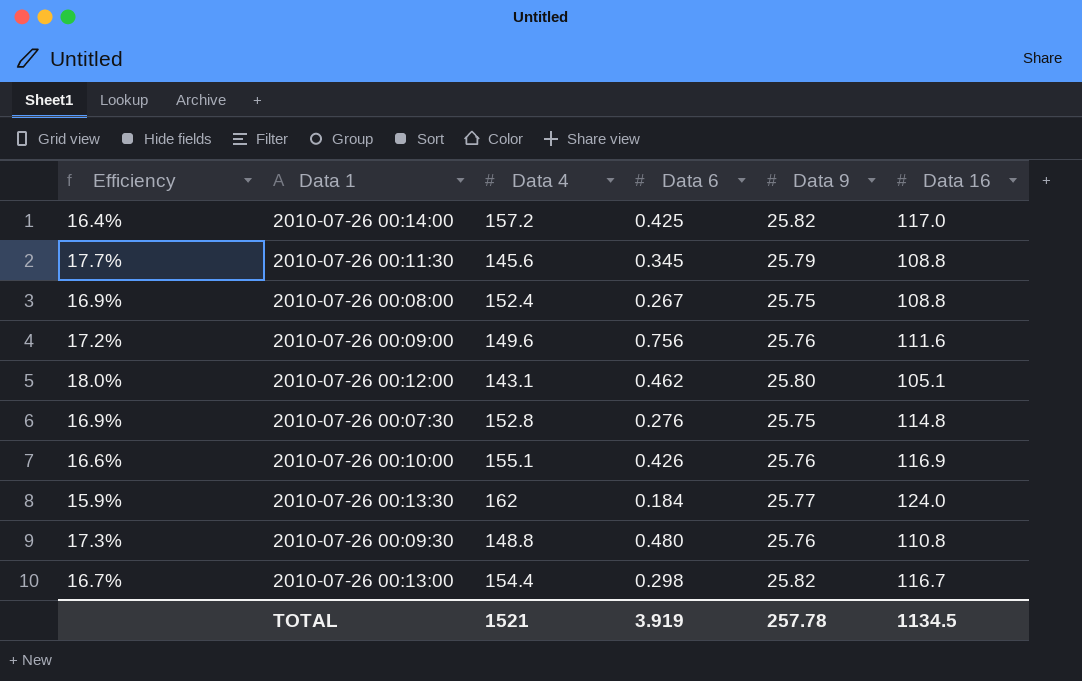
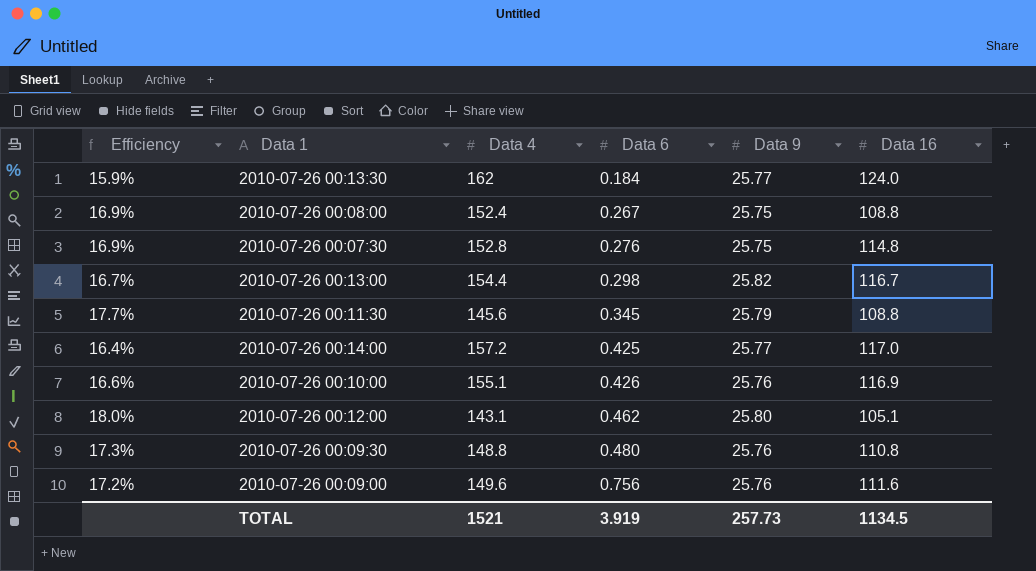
row order: none -> Data 6 ascending
2010-07-26 00:14:00 | Data 9: 25.82 -> 25.77
TOTAL | Data 9: 257.78 -> 257.73

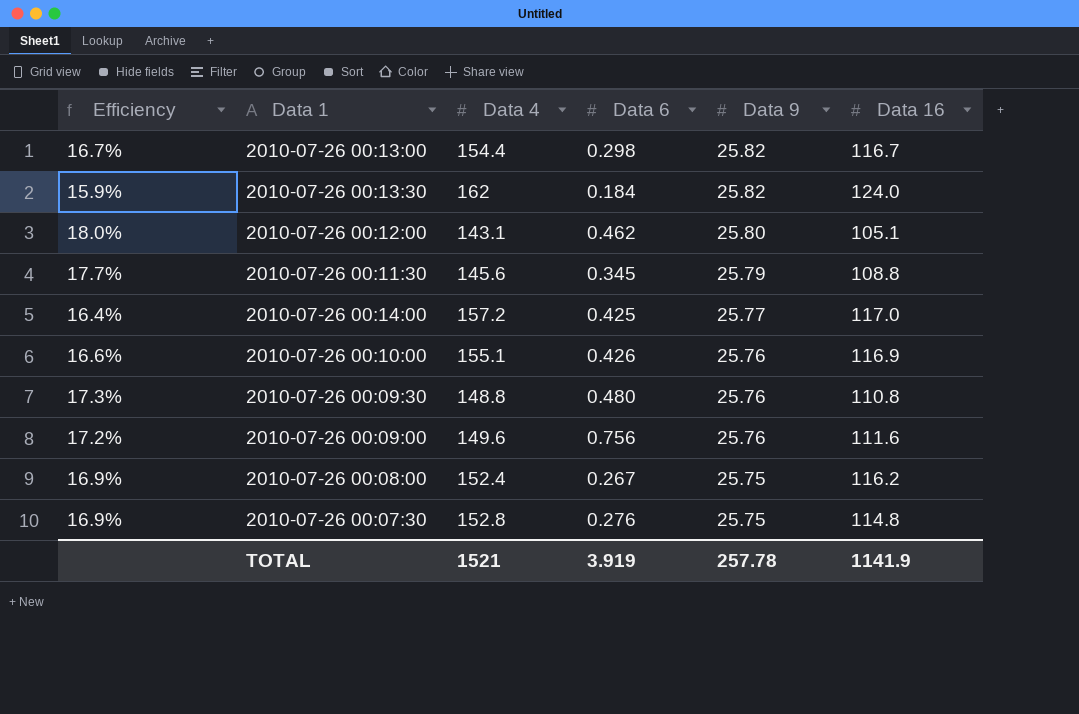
row order: Data 6 ascending -> Data 9 descending
2010-07-26 00:13:30 | Data 9: 25.77 -> 25.82
2010-07-26 00:08:00 | Data 16: 108.8 -> 116.2
TOTAL | Data 9: 257.73 -> 257.78
TOTAL | Data 16: 1134.5 -> 1141.9

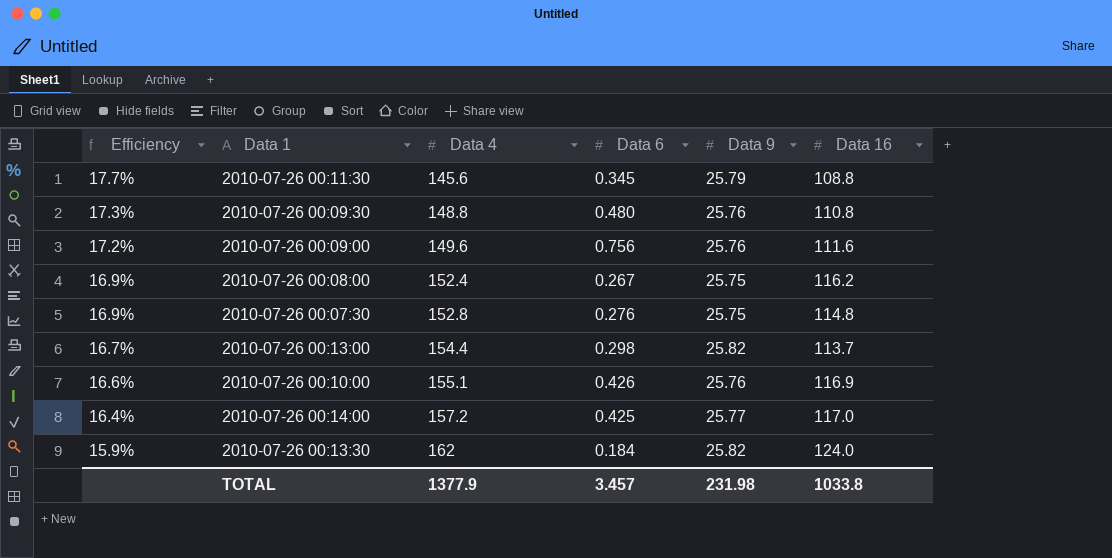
row order: Data 9 descending -> Efficiency descending
row 2010-07-26 00:12:00: 18.0% | 143.1 | 0.462 | 25.80 | 105.1 -> none
2010-07-26 00:13:00 | Data 16: 116.7 -> 113.7
TOTAL | Data 4: 1521 -> 1377.9
TOTAL | Data 6: 3.919 -> 3.457
TOTAL | Data 9: 257.78 -> 231.98
TOTAL | Data 16: 1141.9 -> 1033.8

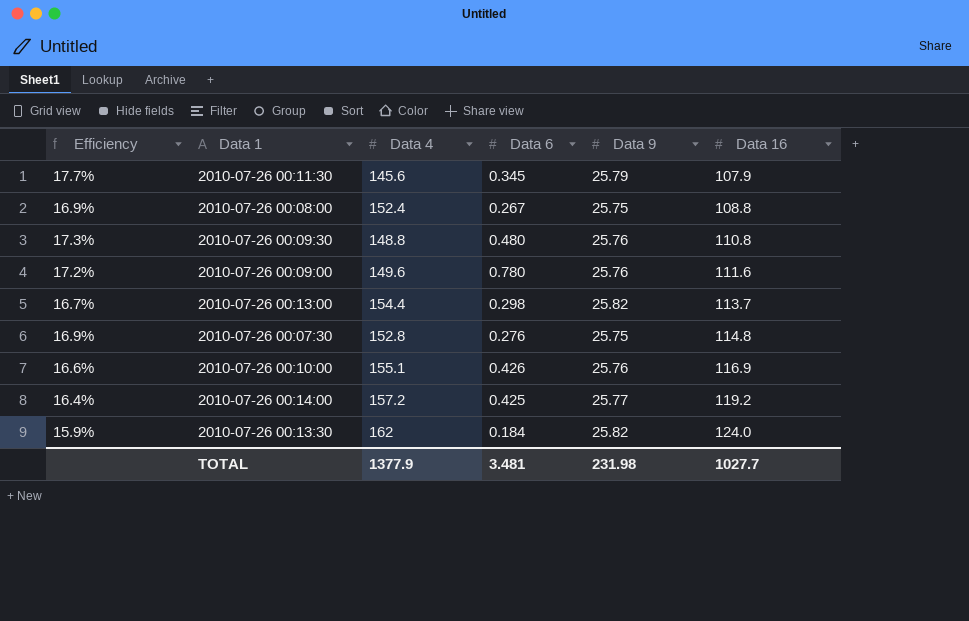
row order: Efficiency descending -> Data 16 ascending
2010-07-26 00:11:30 | Data 16: 108.8 -> 107.9
2010-07-26 00:08:00 | Data 16: 116.2 -> 108.8
2010-07-26 00:09:00 | Data 6: 0.756 -> 0.780
2010-07-26 00:14:00 | Data 16: 117.0 -> 119.2
TOTAL | Data 6: 3.457 -> 3.481
TOTAL | Data 16: 1033.8 -> 1027.7

